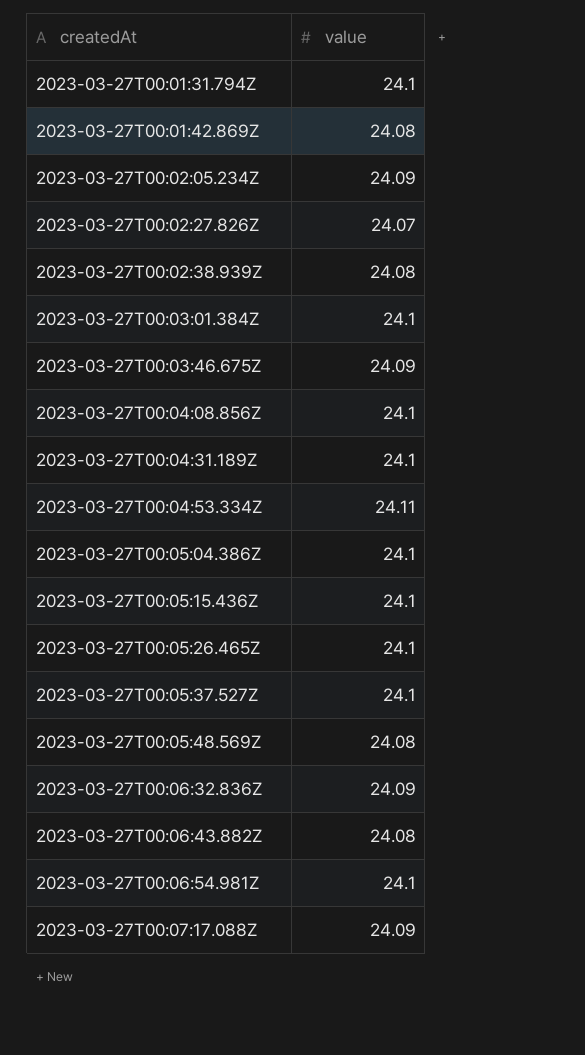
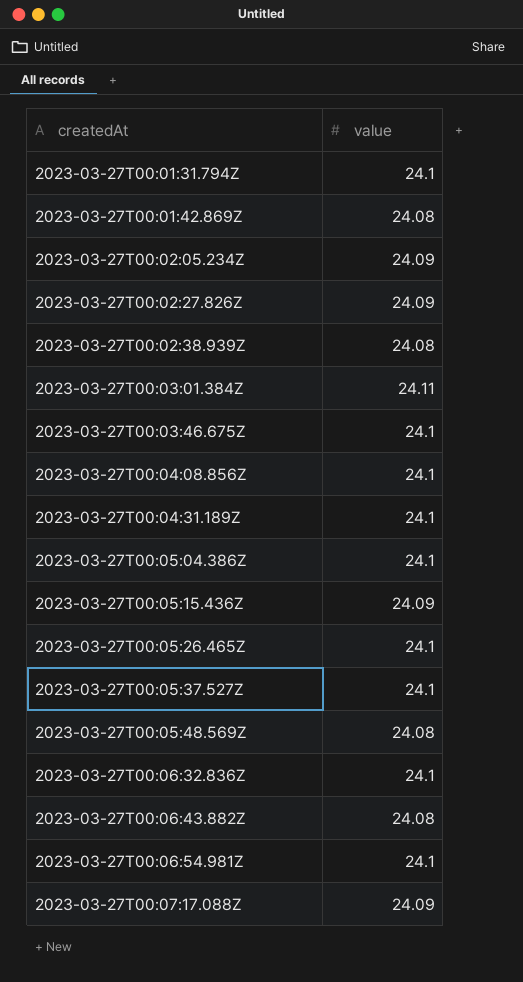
row 2023-03-27T00:04:53.334Z: 24.11 -> none
2023-03-27T00:02:27.826Z | value: 24.07 -> 24.09
2023-03-27T00:03:01.384Z | value: 24.1 -> 24.11
2023-03-27T00:03:46.675Z | value: 24.09 -> 24.1
2023-03-27T00:05:15.436Z | value: 24.1 -> 24.09
2023-03-27T00:06:32.836Z | value: 24.09 -> 24.1

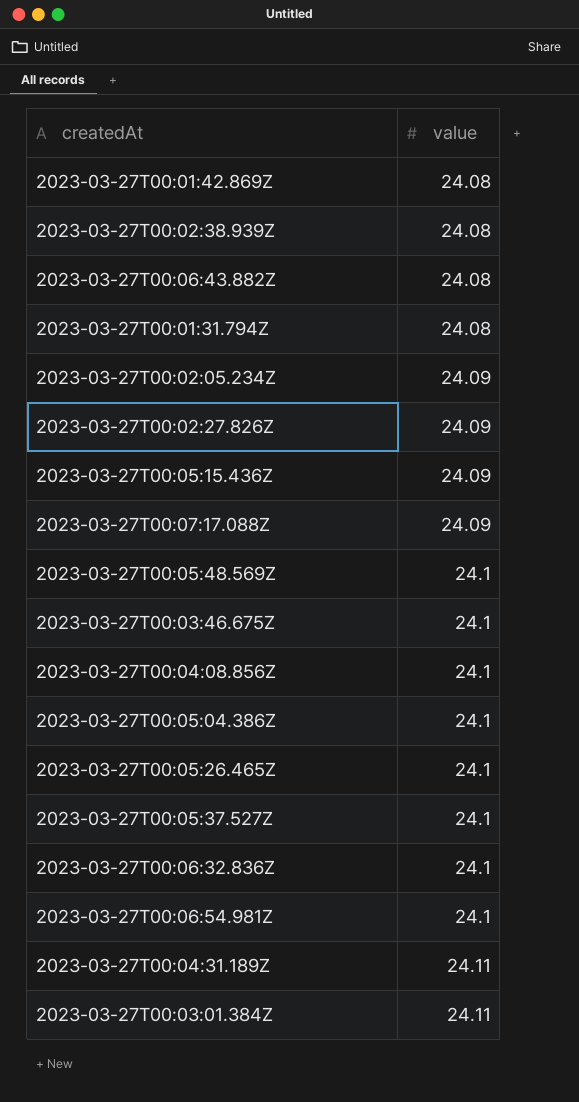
row order: createdAt ascending -> value ascending
2023-03-27T00:01:31.794Z | value: 24.1 -> 24.08
2023-03-27T00:05:48.569Z | value: 24.08 -> 24.1
2023-03-27T00:04:31.189Z | value: 24.1 -> 24.11

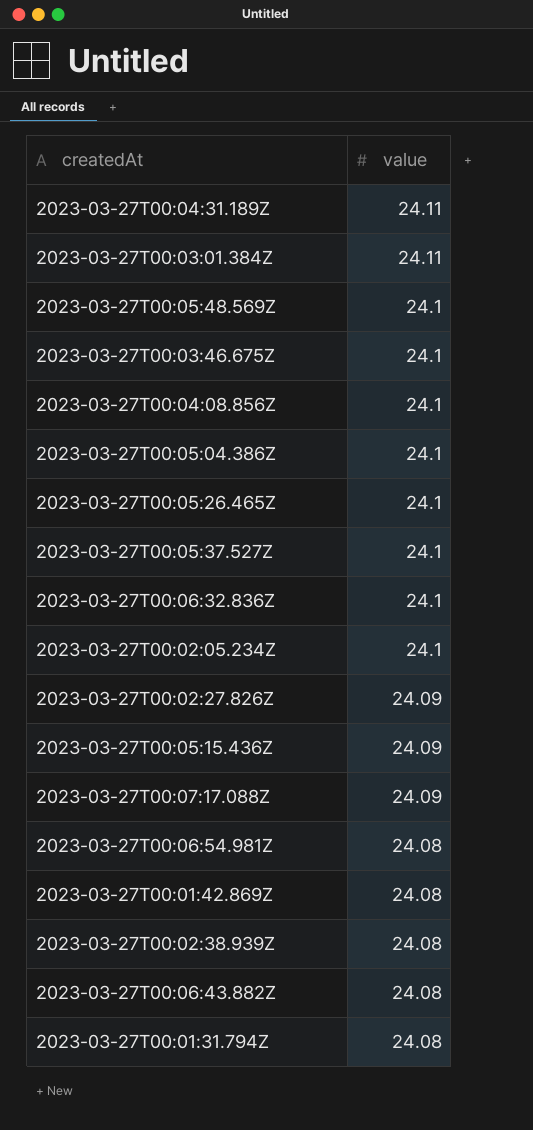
row order: value ascending -> value descending
2023-03-27T00:02:05.234Z | value: 24.09 -> 24.1
2023-03-27T00:06:54.981Z | value: 24.1 -> 24.08

